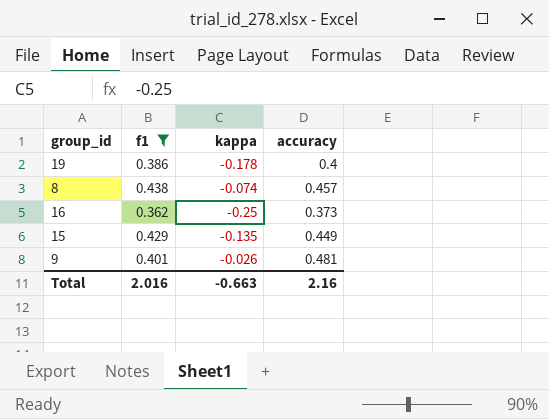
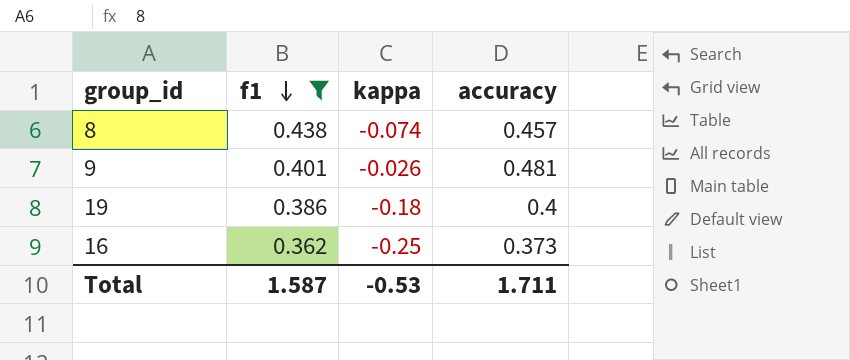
row order: none -> f1 descending
row 15: 0.429 | -0.135 | 0.449 -> none
19 | kappa: -0.178 -> -0.18
Total | f1: 2.016 -> 1.587
Total | kappa: -0.663 -> -0.53
Total | accuracy: 2.16 -> 1.711

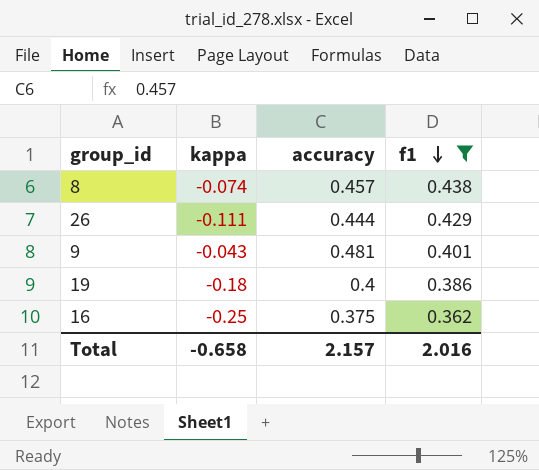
column f1 | position: 2 -> 4
row 26: none -> -0.111 | 0.444 | 0.429
9 | kappa: -0.026 -> -0.043
16 | accuracy: 0.373 -> 0.375
Total | kappa: -0.53 -> -0.658
Total | accuracy: 1.711 -> 2.157
Total | f1: 1.587 -> 2.016

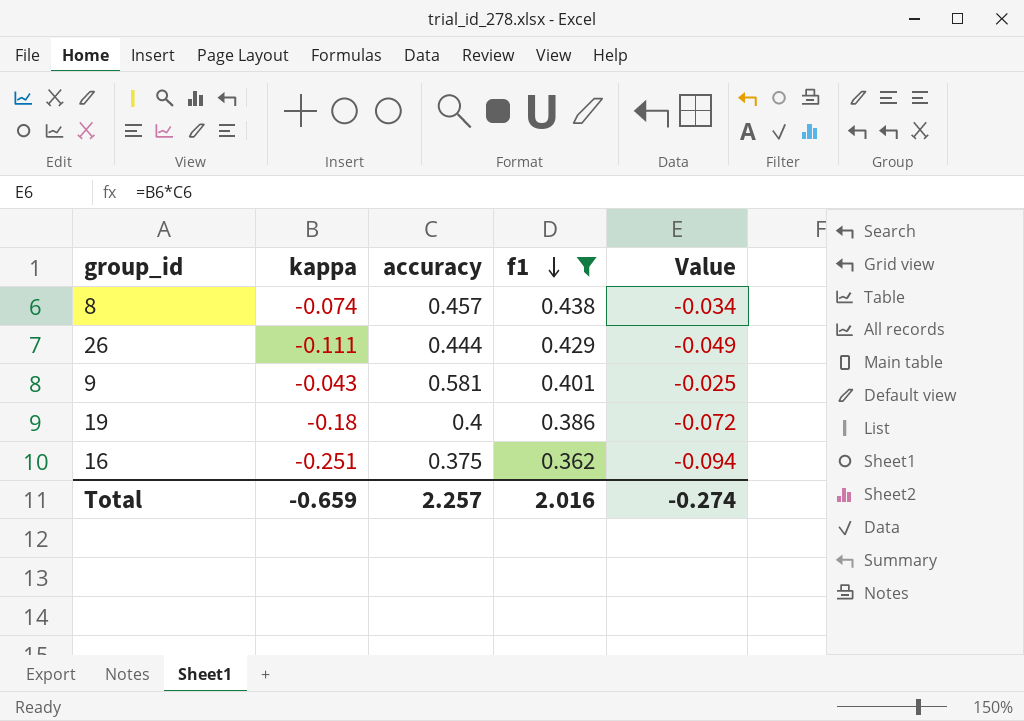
column Value | formula: none -> [kappa] * [accuracy]
9 | accuracy: 0.481 -> 0.581
16 | kappa: -0.25 -> -0.251
Total | kappa: -0.658 -> -0.659
Total | accuracy: 2.157 -> 2.257

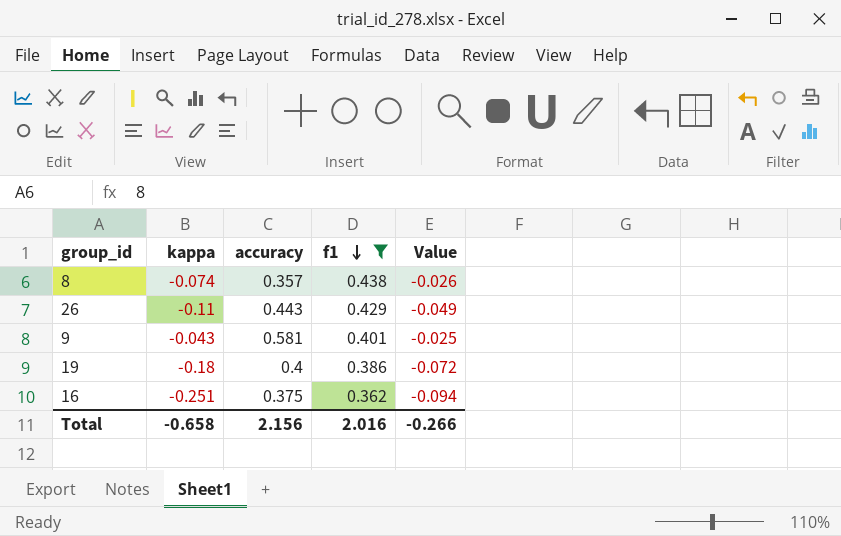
8 | accuracy: 0.457 -> 0.357
8 | Value: -0.034 -> -0.026
26 | kappa: -0.111 -> -0.11
26 | accuracy: 0.444 -> 0.443
Total | kappa: -0.659 -> -0.658
Total | accuracy: 2.257 -> 2.156
Total | Value: -0.274 -> -0.266

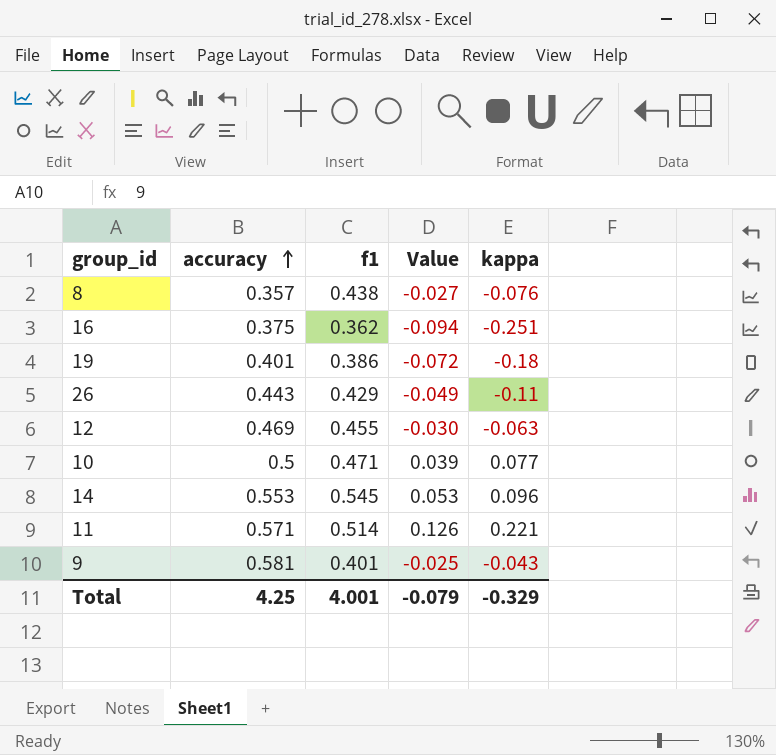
filter: f1 <= 0.438 -> none
row order: f1 descending -> accuracy ascending
column kappa | position: 2 -> 5
8 | Value: -0.026 -> -0.027
8 | kappa: -0.074 -> -0.076
19 | accuracy: 0.4 -> 0.401
Total | accuracy: 2.156 -> 4.25
Total | f1: 2.016 -> 4.001
Total | Value: -0.266 -> -0.079
Total | kappa: -0.658 -> -0.329

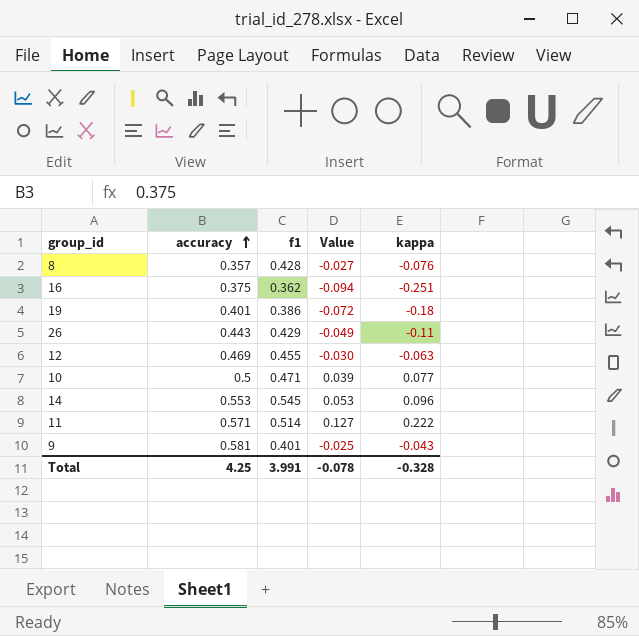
8 | f1: 0.438 -> 0.428
11 | Value: 0.126 -> 0.127
11 | kappa: 0.221 -> 0.222
Total | f1: 4.001 -> 3.991
Total | Value: -0.079 -> -0.078
Total | kappa: -0.329 -> -0.328

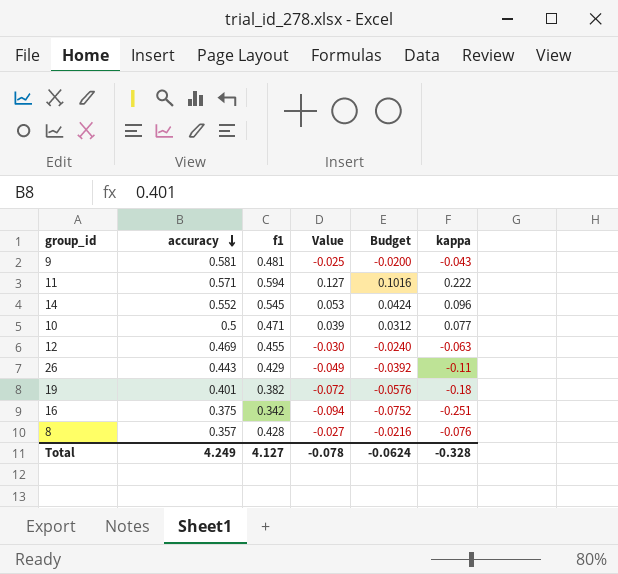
row order: accuracy ascending -> accuracy descending
column Budget | formula: none -> [Value] * 0.8
9 | f1: 0.401 -> 0.481
11 | f1: 0.514 -> 0.594
14 | accuracy: 0.553 -> 0.552
19 | f1: 0.386 -> 0.382
16 | f1: 0.362 -> 0.342
Total | accuracy: 4.25 -> 4.249
Total | f1: 3.991 -> 4.127

